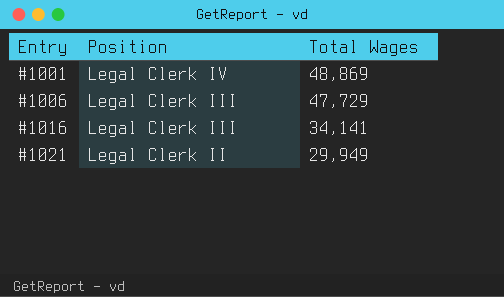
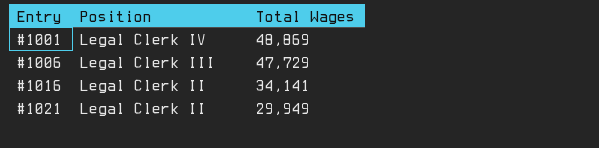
#1016 | Position: Legal Clerk III -> Legal Clerk II

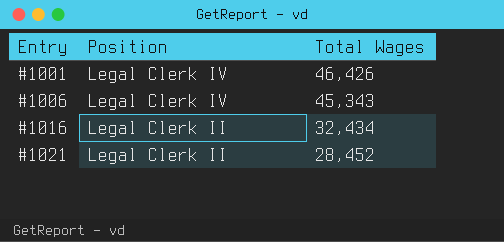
#1001 | Total Wages: 48,869 -> 46,426
#1006 | Position: Legal Clerk III -> Legal Clerk IV
#1006 | Total Wages: 47,729 -> 45,343
#1016 | Total Wages: 34,141 -> 32,434
#1021 | Total Wages: 29,949 -> 28,452

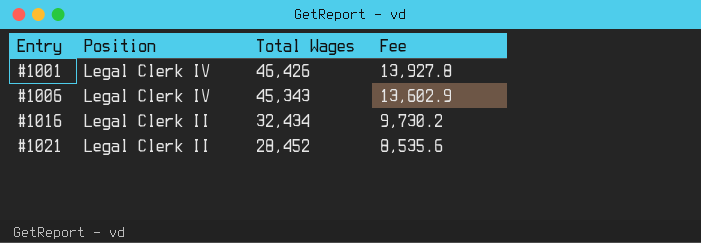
column Fee | formula: none -> [Total Wages] * 0.3

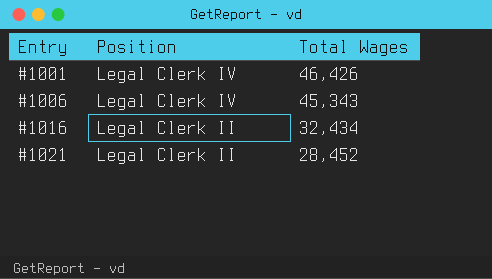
column Fee | formula: [Total Wages] * 0.3 -> none

